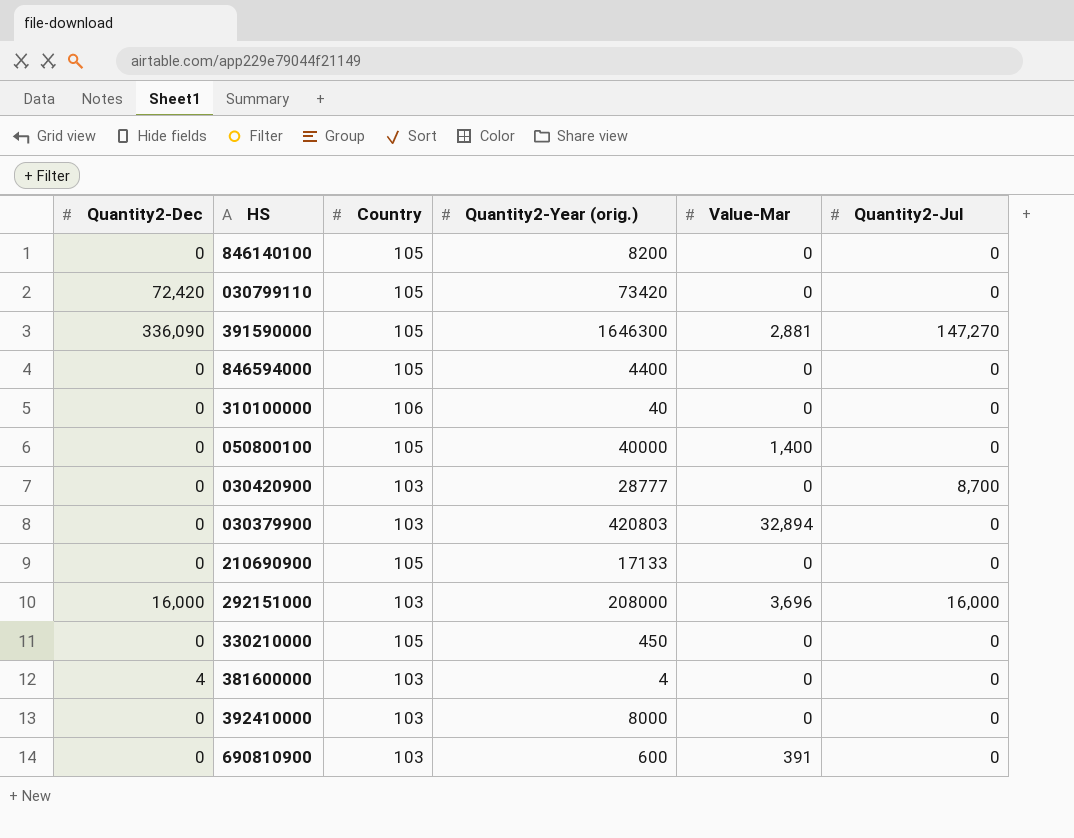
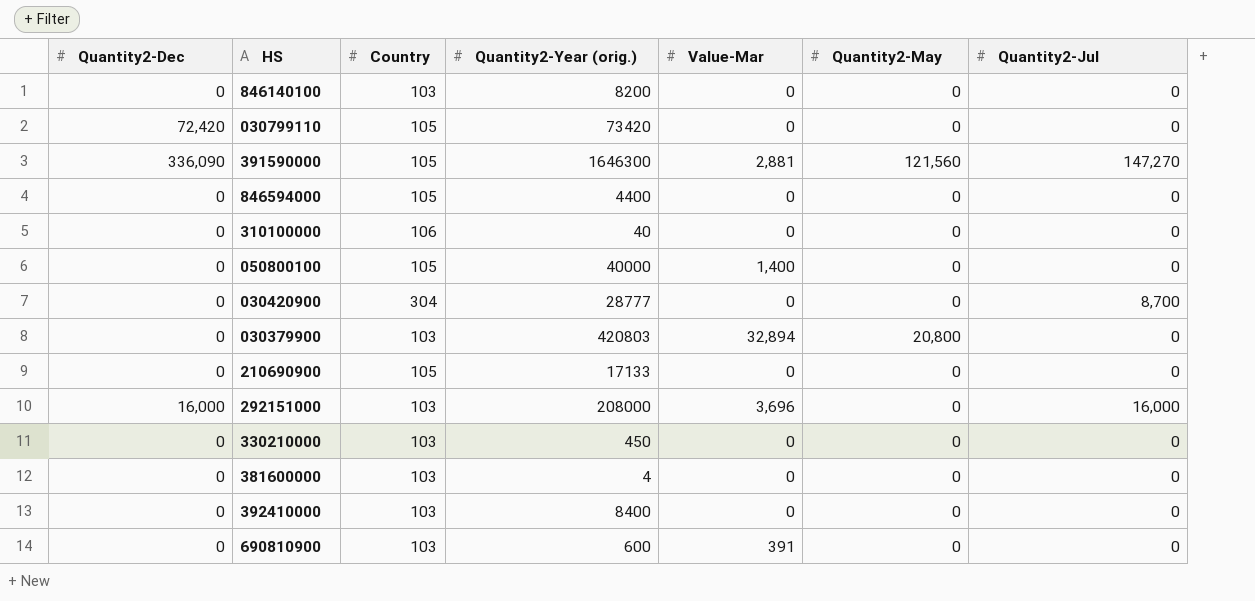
column Quantity2-May | position: none -> 6
846140100 | Country: 105 -> 103
030420900 | Country: 103 -> 304
330210000 | Country: 105 -> 103
381600000 | Quantity2-Dec: 4 -> 0
392410000 | Quantity2-Year (orig.): 8000 -> 8400

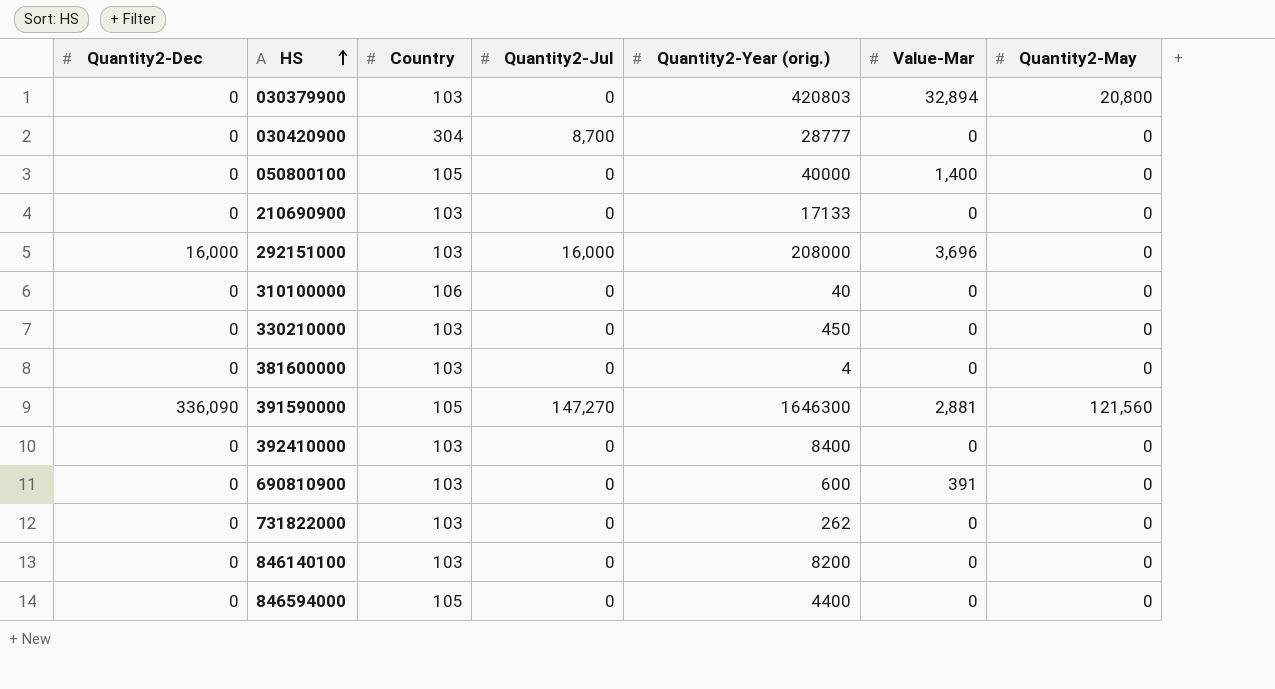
row order: none -> HS ascending
column Quantity2-Jul | position: 7 -> 4
row 030799110: 72,420 | 105 | 73420 | 0 | 0 | 0 -> none
210690900 | Country: 105 -> 103
row 731822000: none -> 0 | 103 | 0 | 262 | 0 | 0

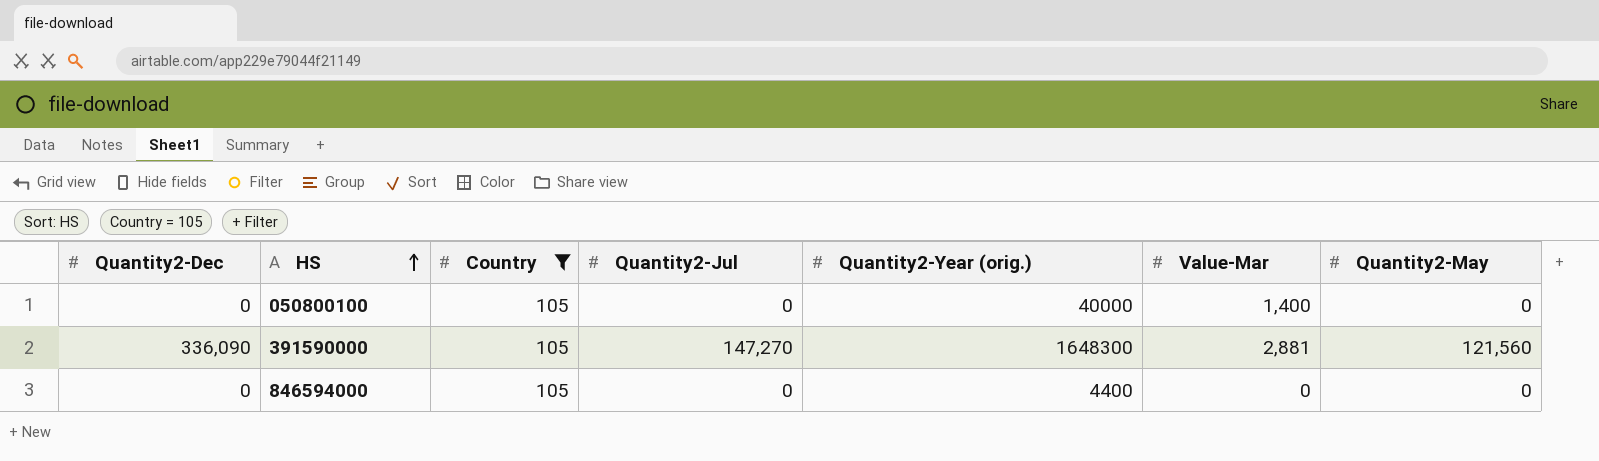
filter: none -> Country = 105
391590000 | Quantity2-Year (orig.): 1646300 -> 1648300

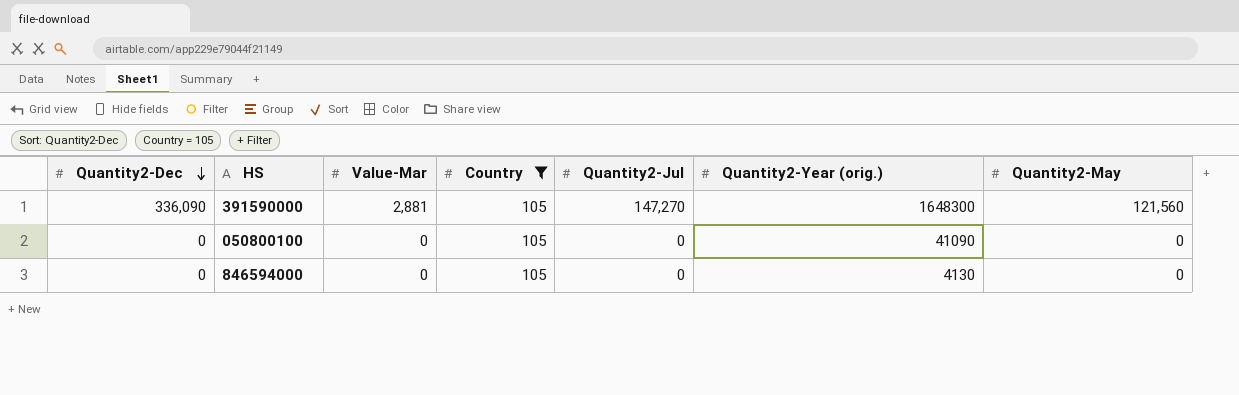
row order: HS ascending -> Quantity2-Dec descending
column Value-Mar | position: 6 -> 3
050800100 | Value-Mar: 1,400 -> 0
050800100 | Quantity2-Year (orig.): 40000 -> 41090
846594000 | Quantity2-Year (orig.): 4400 -> 4130

